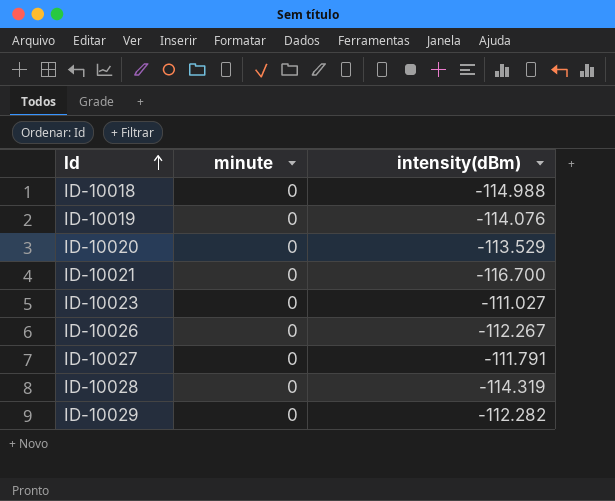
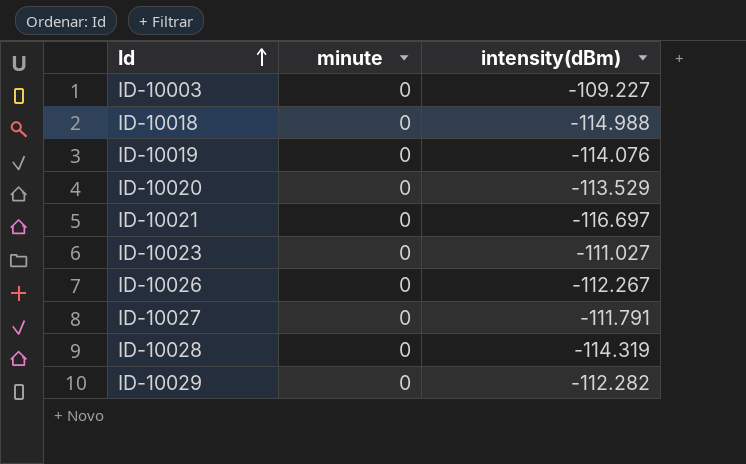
row ID-10003: none -> 0 | -109.227
ID-10021 | intensity(dBm): -116.700 -> -116.697

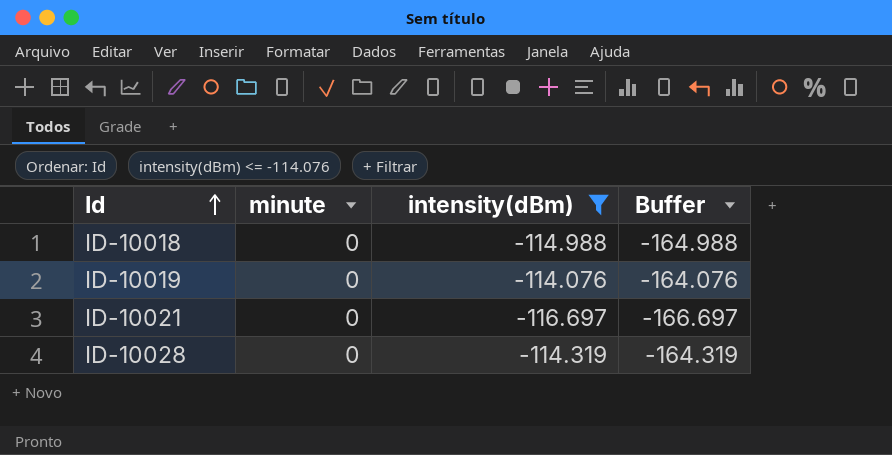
filter: none -> intensity(dBm) <= -114.076
column Buffer | formula: none -> [intensity(dBm)] - 50

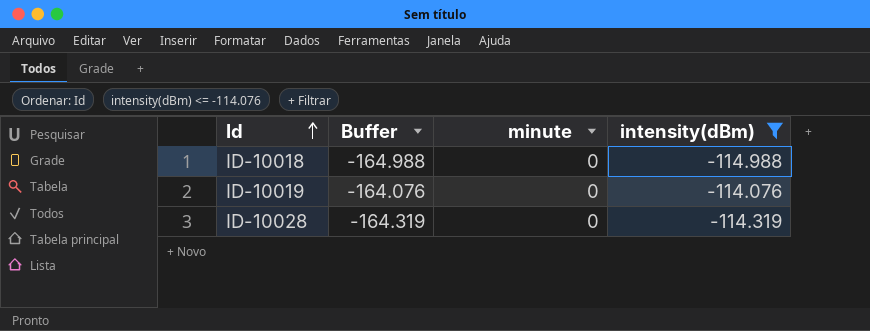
column Buffer | position: 4 -> 2
row ID-10021: 0 | -116.697 | -166.697 -> none

